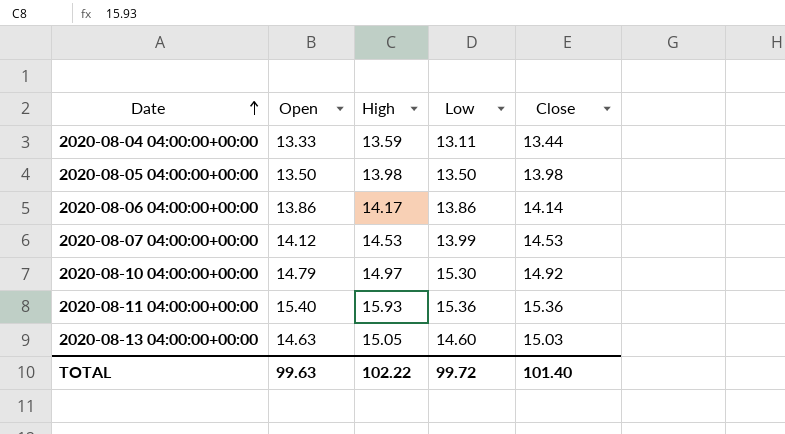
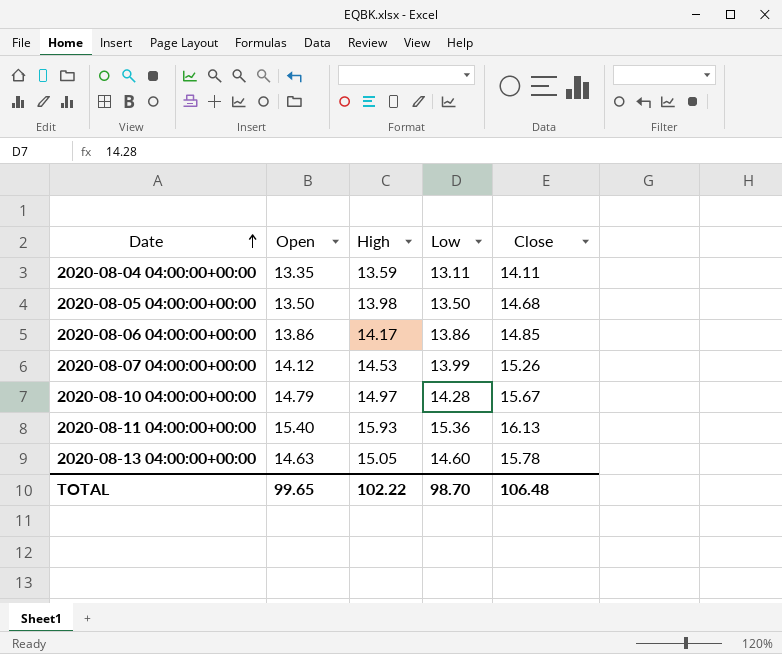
2020-08-04 04:00:00+00:00 | Open: 13.33 -> 13.35
2020-08-04 04:00:00+00:00 | Close: 13.44 -> 14.11
2020-08-05 04:00:00+00:00 | Close: 13.98 -> 14.68
2020-08-06 04:00:00+00:00 | Close: 14.14 -> 14.85
2020-08-07 04:00:00+00:00 | Close: 14.53 -> 15.26
2020-08-10 04:00:00+00:00 | Low: 15.30 -> 14.28
2020-08-10 04:00:00+00:00 | Close: 14.92 -> 15.67
2020-08-11 04:00:00+00:00 | Close: 15.36 -> 16.13
2020-08-13 04:00:00+00:00 | Close: 15.03 -> 15.78
TOTAL | Open: 99.63 -> 99.65
TOTAL | Low: 99.72 -> 98.70
TOTAL | Close: 101.40 -> 106.48

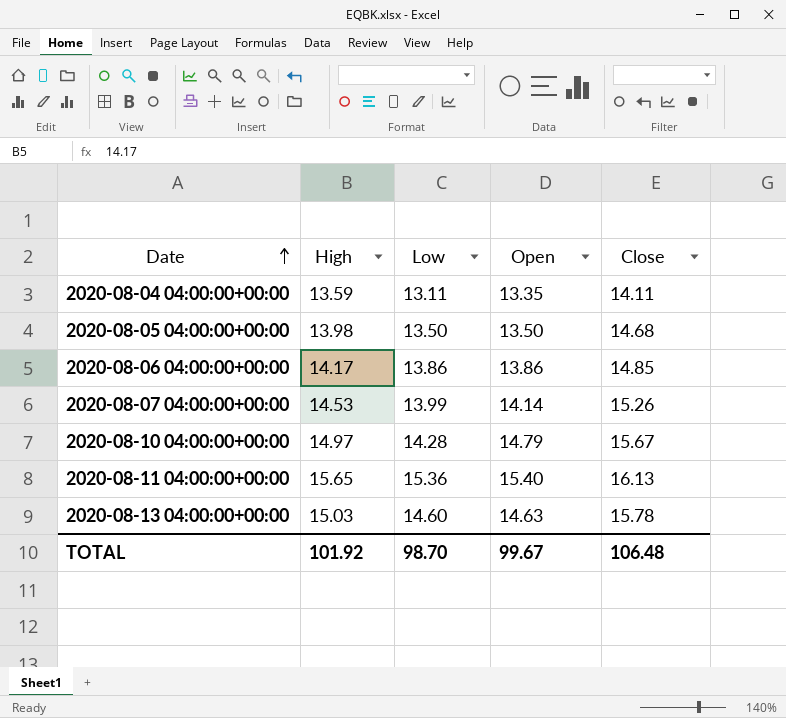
column Open | position: 2 -> 4
2020-08-07 04:00:00+00:00 | Open: 14.12 -> 14.14
2020-08-11 04:00:00+00:00 | High: 15.93 -> 15.65
2020-08-13 04:00:00+00:00 | High: 15.05 -> 15.03
TOTAL | High: 102.22 -> 101.92
TOTAL | Open: 99.65 -> 99.67

